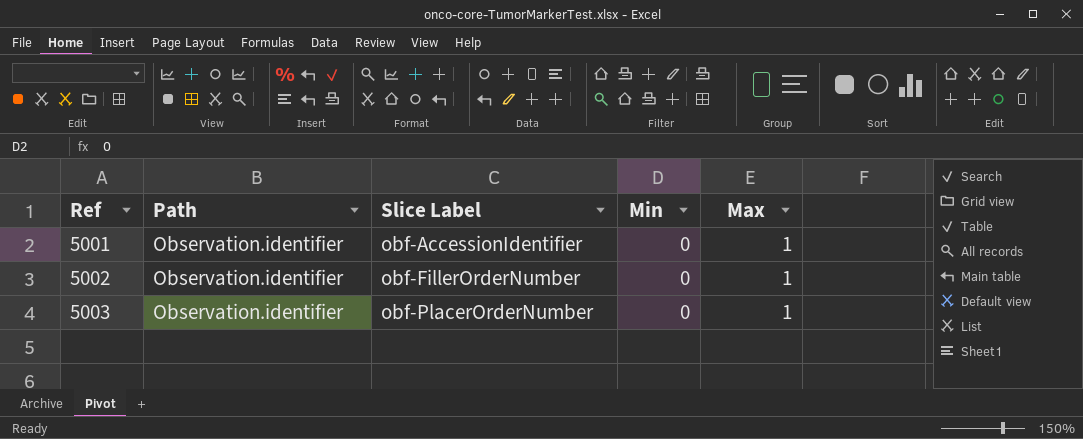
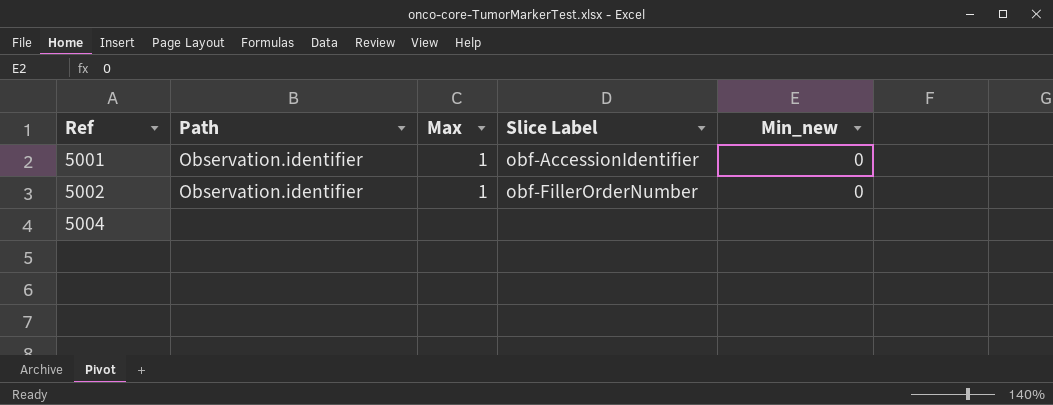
column Max | position: 5 -> 3
column name: Min -> Min_new
row 5003: Observation.identifier | obf-PlacerOrderNumber | 0 | 1 -> none
row 5004: none -> none | none | none | none

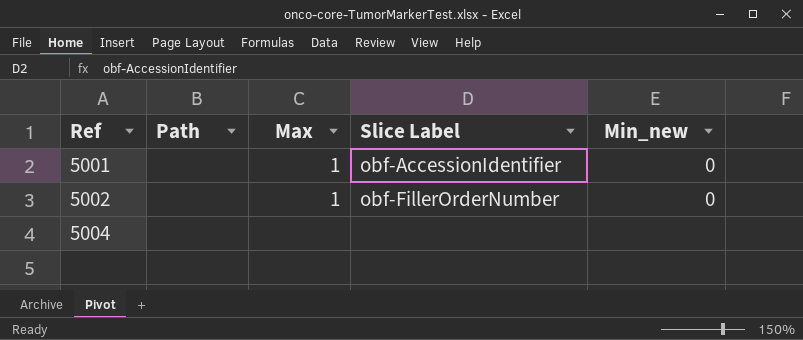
5001 | Path: Observation.identifier -> none
5002 | Path: Observation.identifier -> none

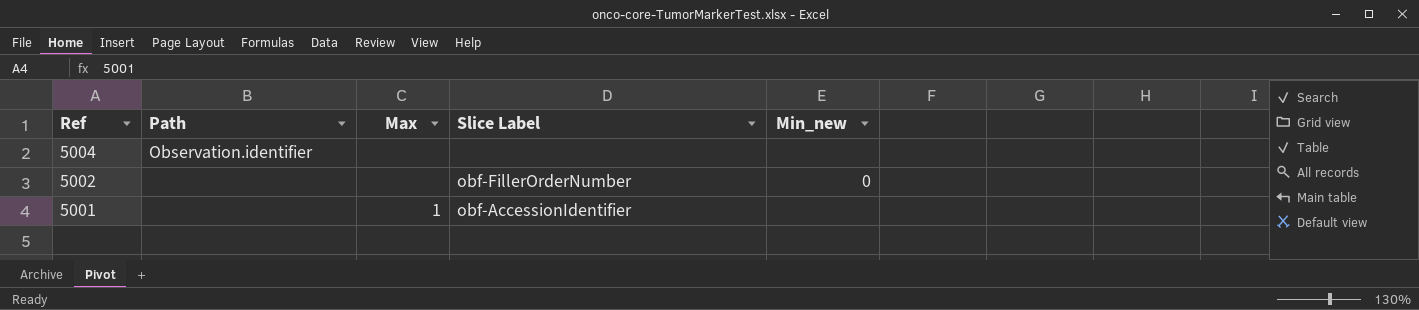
row order: Ref ascending -> Ref descending
5004 | Path: none -> Observation.identifier
5002 | Max: 1 -> none
5001 | Min_new: 0 -> none

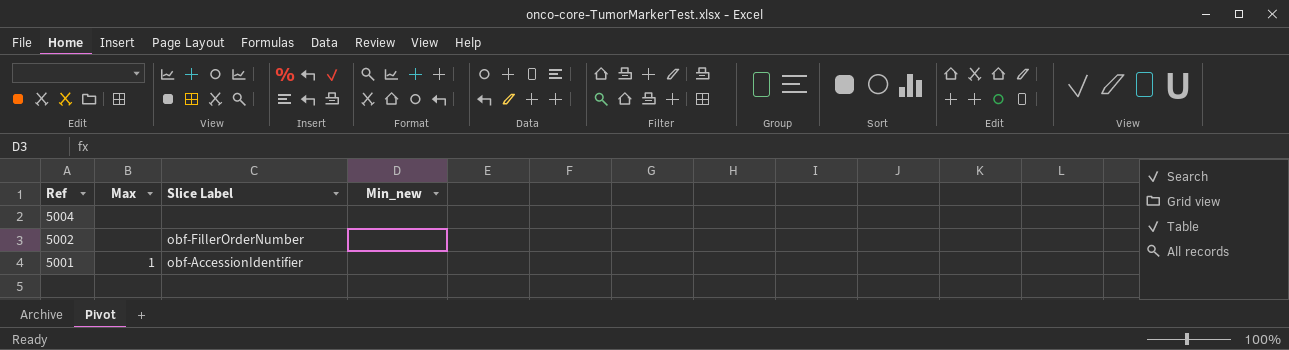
column Path | position: 2 -> none
5002 | Min_new: 0 -> none

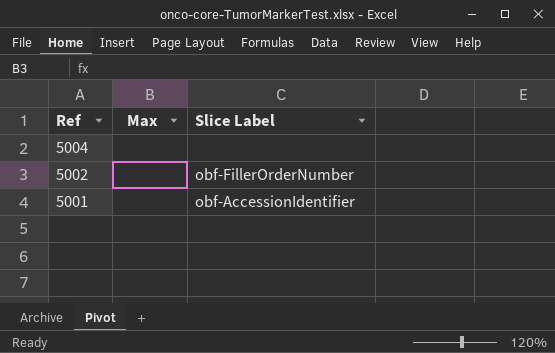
column Min_new | position: 4 -> none
5001 | Max: 1 -> none

